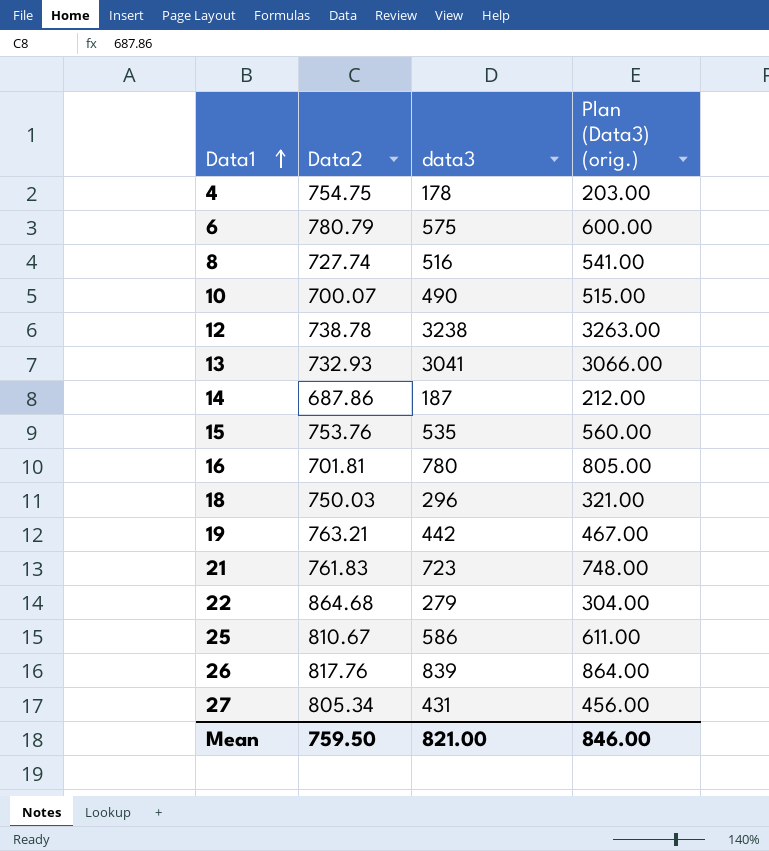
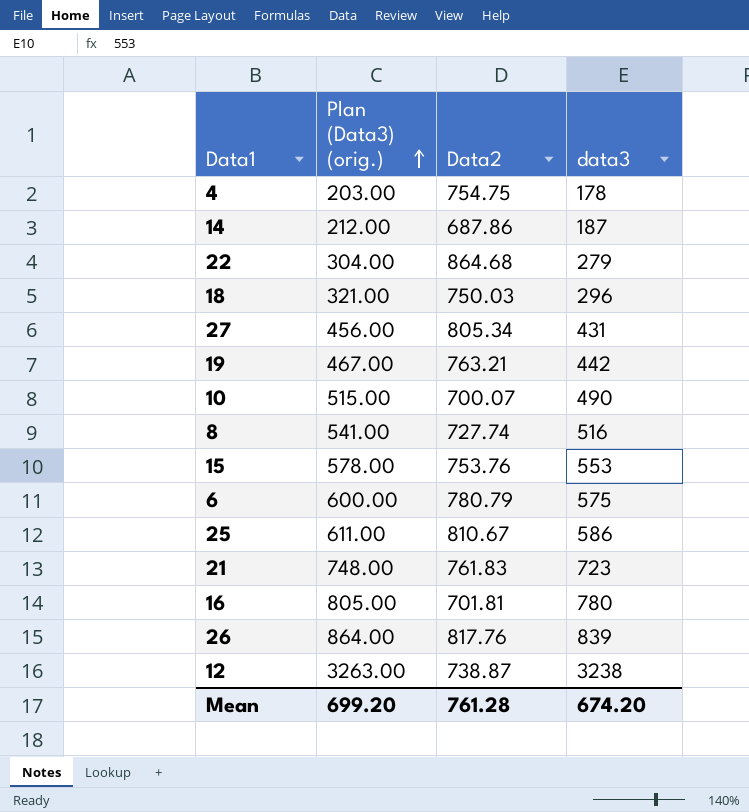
row order: Data1 ascending -> Plan (Data3) (orig.) ascending
column Plan (Data3) (orig.) | position: 4 -> 2
row 13: 732.93 | 3041 | 3066.00 -> none
15 | Plan (Data3) (orig.): 560.00 -> 578.00
15 | data3: 535 -> 553
12 | Data2: 738.78 -> 738.87
Mean | Plan (Data3) (orig.): 846.00 -> 699.20
Mean | Data2: 759.50 -> 761.28
Mean | data3: 821.00 -> 674.20

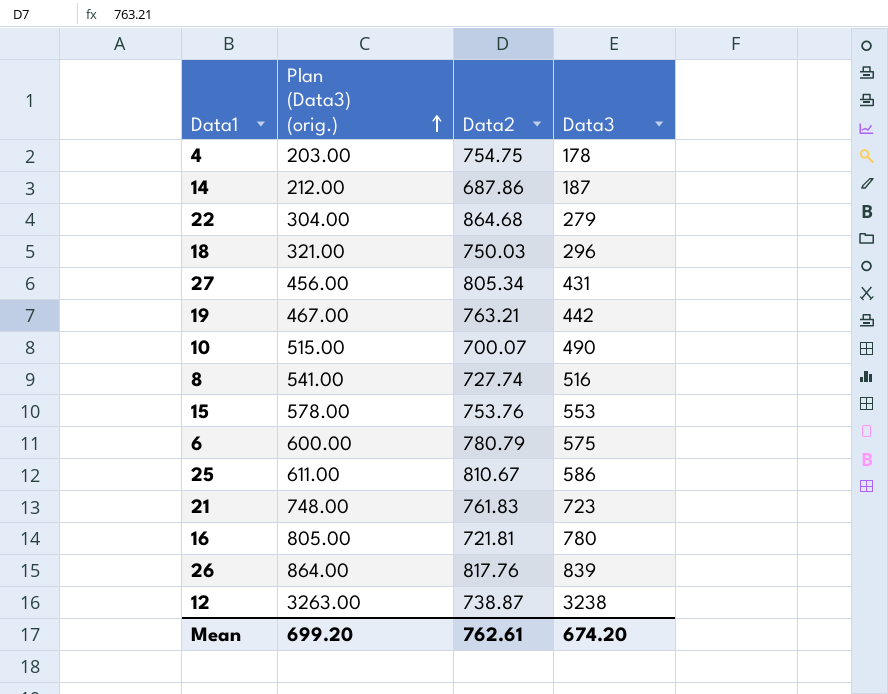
column name: data3 -> Data3
16 | Data2: 701.81 -> 721.81
Mean | Data2: 761.28 -> 762.61

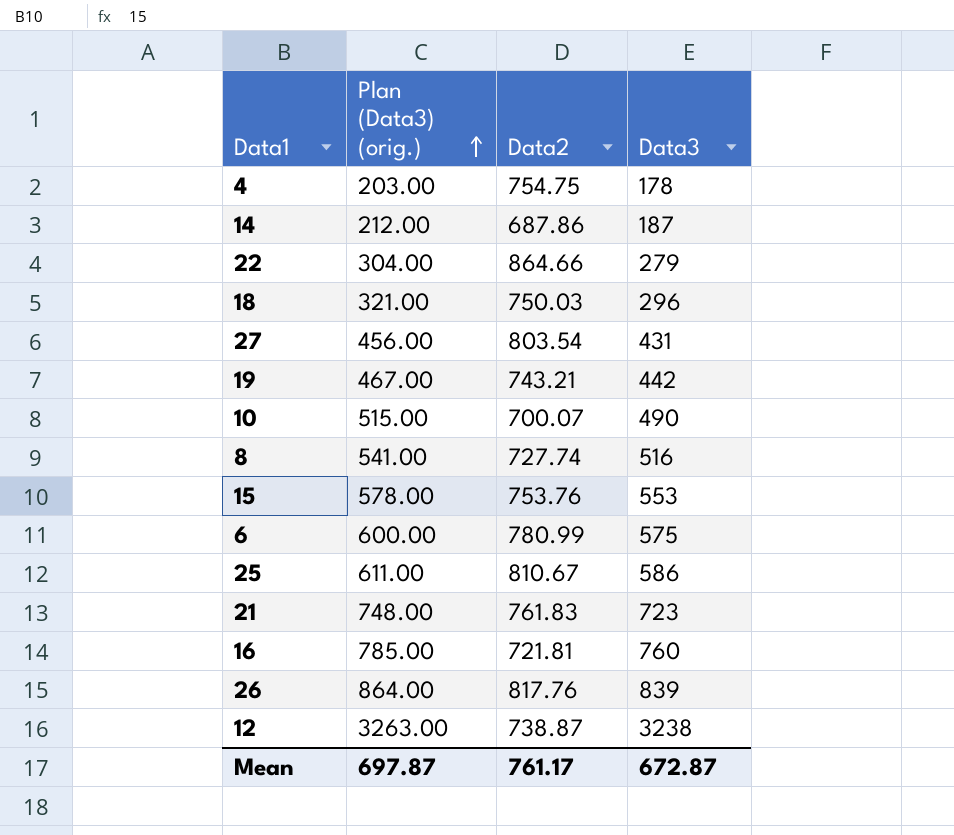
22 | Data2: 864.68 -> 864.66
27 | Data2: 805.34 -> 803.54
19 | Data2: 763.21 -> 743.21
6 | Data2: 780.79 -> 780.99
16 | Plan (Data3) (orig.): 805.00 -> 785.00
16 | Data3: 780 -> 760
Mean | Plan (Data3) (orig.): 699.20 -> 697.87
Mean | Data2: 762.61 -> 761.17
Mean | Data3: 674.20 -> 672.87

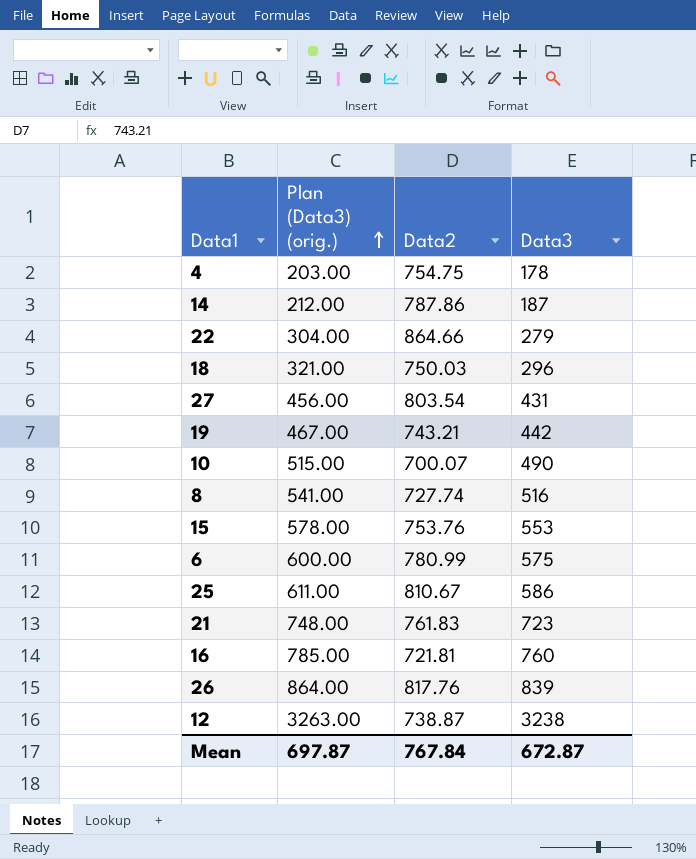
14 | Data2: 687.86 -> 787.86
Mean | Data2: 761.17 -> 767.84

